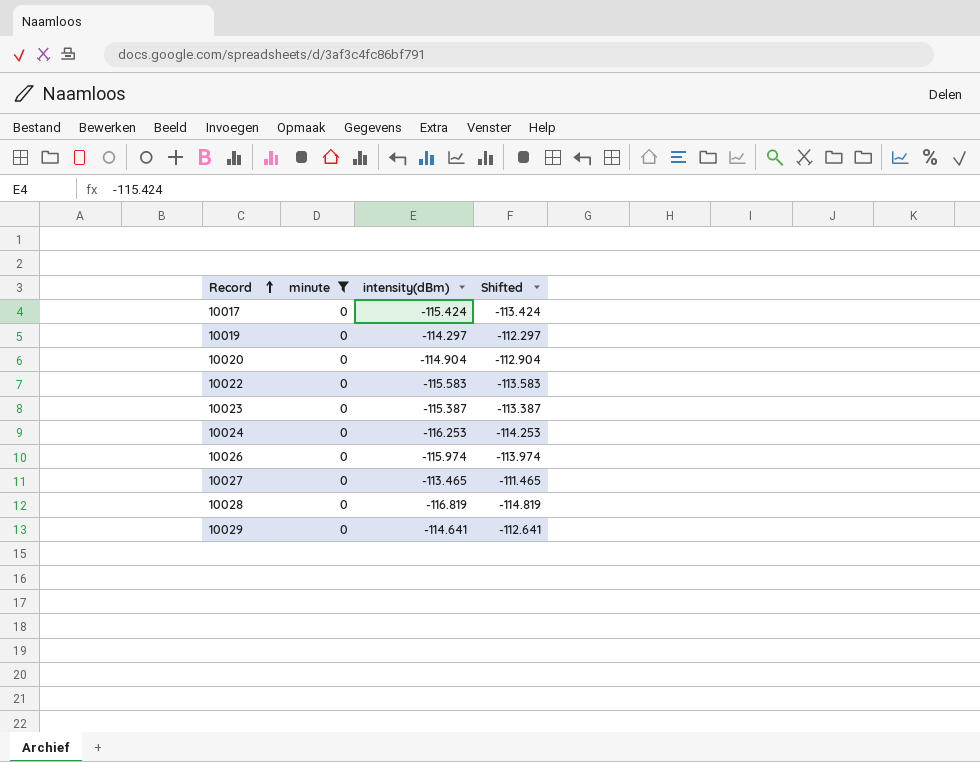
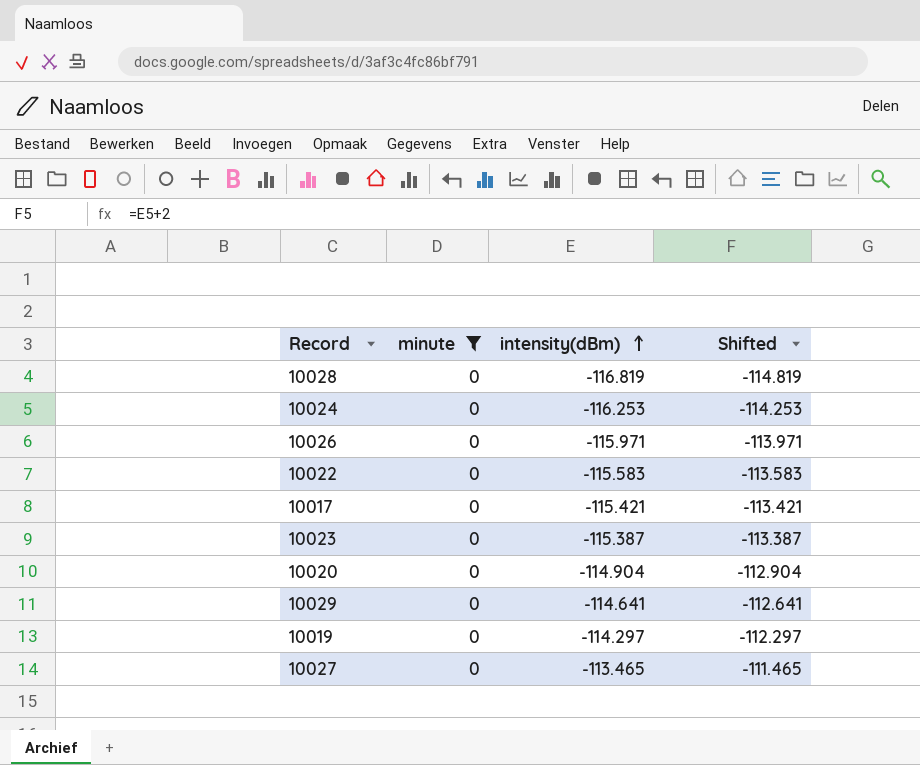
row order: Record ascending -> intensity(dBm) ascending
10026 | intensity(dBm): -115.974 -> -115.971
10026 | Shifted: -113.974 -> -113.971
10017 | intensity(dBm): -115.424 -> -115.421
10017 | Shifted: -113.424 -> -113.421

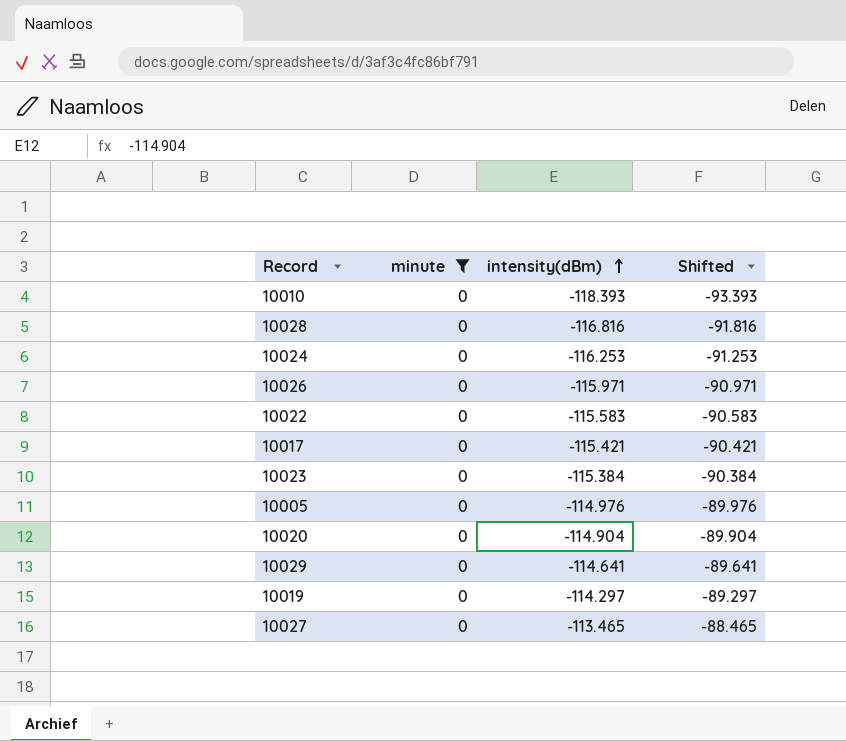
column Shifted | formula: [intensity(dBm)] + 2 -> [intensity(dBm)] + 25
row 10010: none -> 0 | -118.393 | -93.393
10028 | intensity(dBm): -116.819 -> -116.816
10023 | intensity(dBm): -115.387 -> -115.384
row 10005: none -> 0 | -114.976 | -89.976

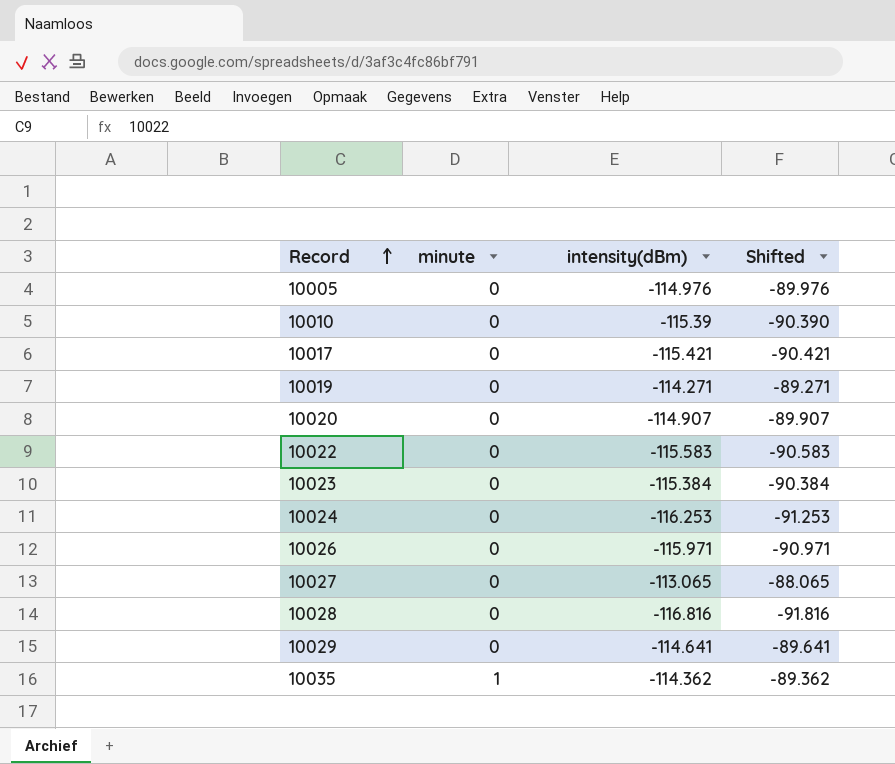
filter: minute = 0 -> none
row order: intensity(dBm) ascending -> Record ascending
10010 | intensity(dBm): -118.393 -> -115.39
10010 | Shifted: -93.393 -> -90.390
10019 | intensity(dBm): -114.297 -> -114.271
10019 | Shifted: -89.297 -> -89.271
10020 | intensity(dBm): -114.904 -> -114.907
10020 | Shifted: -89.904 -> -89.907
10027 | intensity(dBm): -113.465 -> -113.065
10027 | Shifted: -88.465 -> -88.065

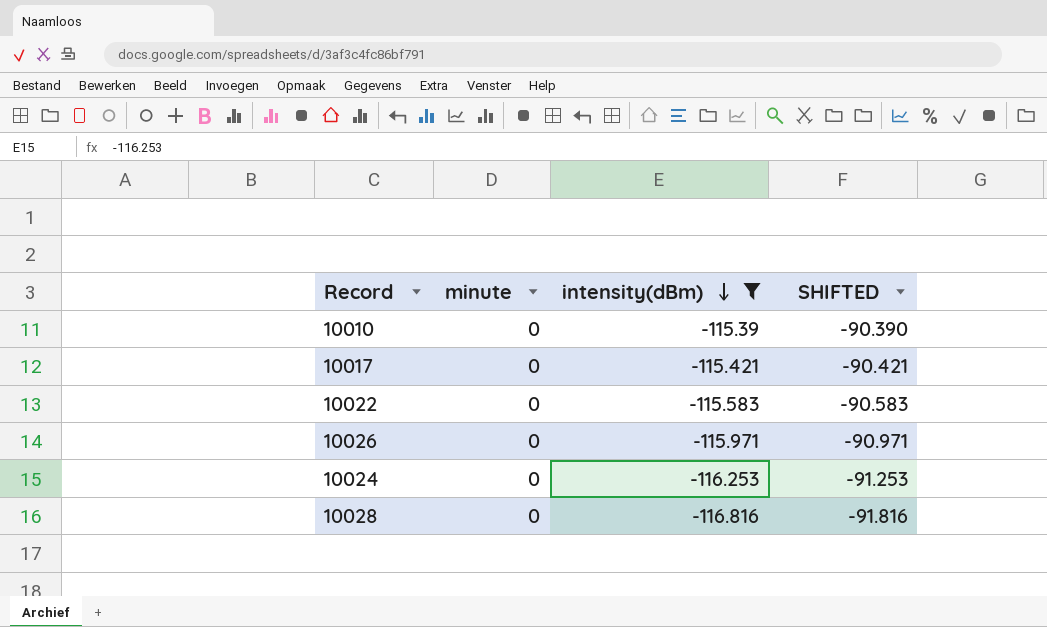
filter: none -> intensity(dBm) <= -115.39
row order: Record ascending -> intensity(dBm) descending
column name: Shifted -> SHIFTED

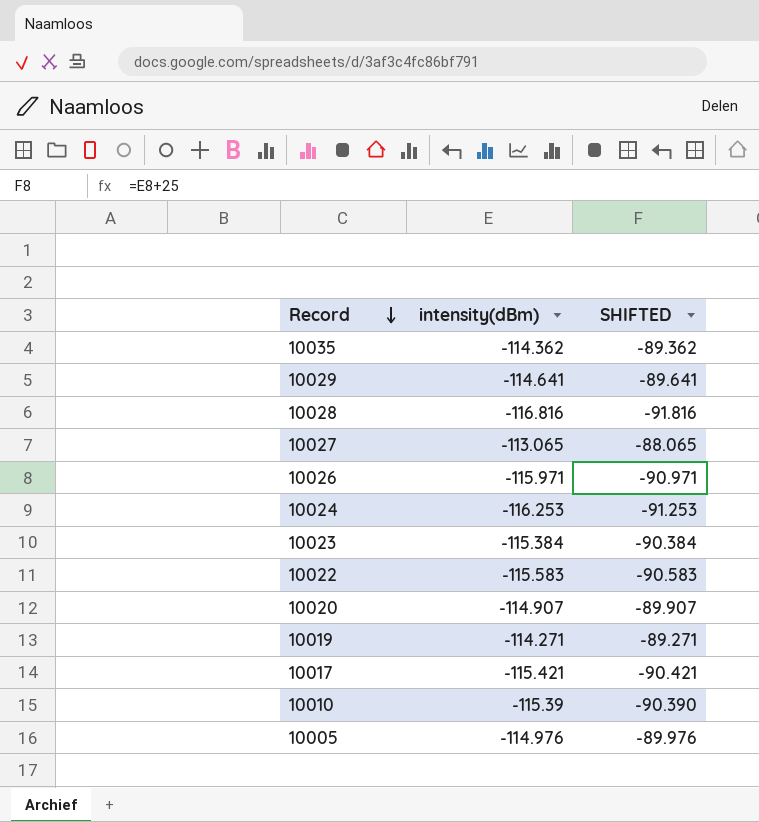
filter: intensity(dBm) <= -115.39 -> none
row order: intensity(dBm) descending -> Record descending
column minute | position: 2 -> none

